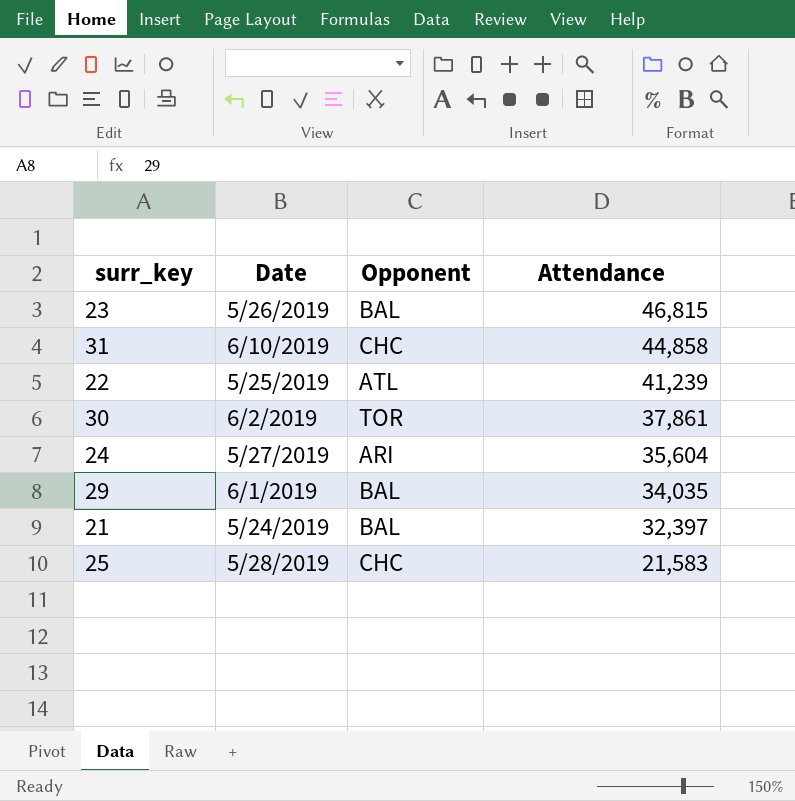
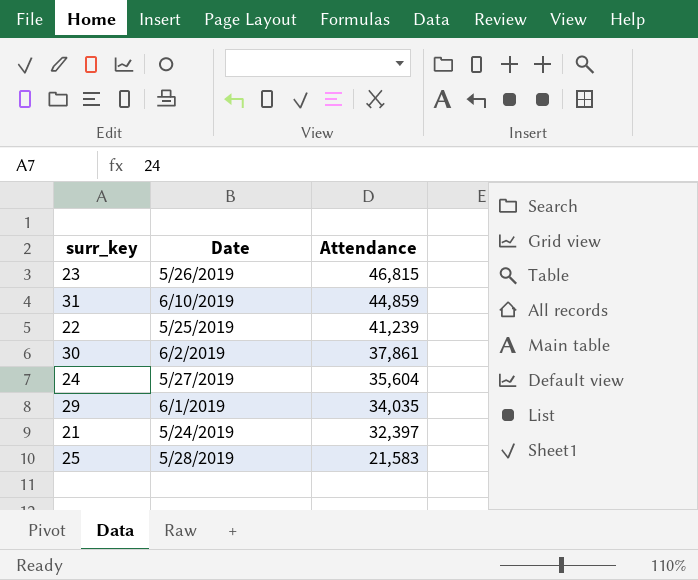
column Opponent | position: 3 -> none
31 | Attendance: 44,858 -> 44,859

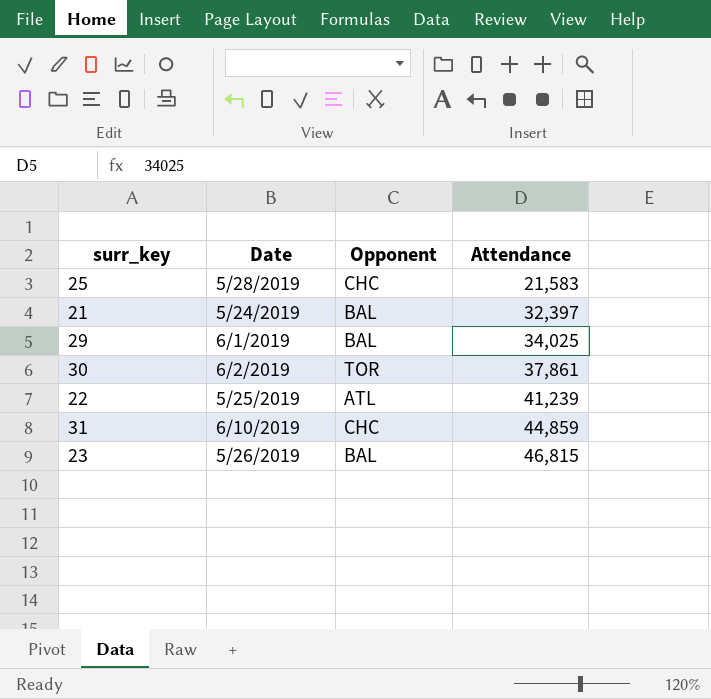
row order: Attendance descending -> Attendance ascending
column Opponent | position: none -> 3
row 24: 5/27/2019 | 35,604 -> none
29 | Attendance: 34,035 -> 34,025

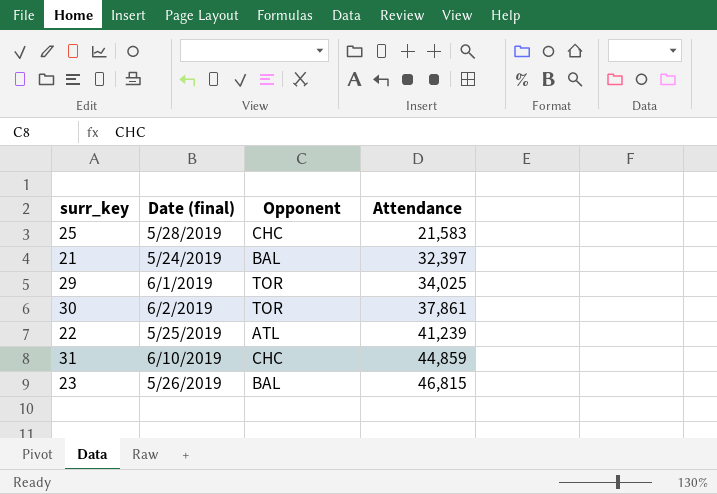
column name: Date -> Date (final)
29 | Opponent: BAL -> TOR

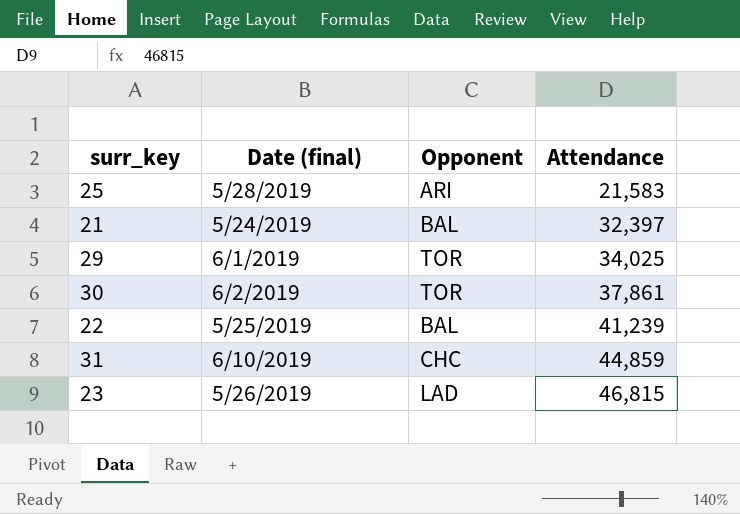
25 | Opponent: CHC -> ARI
22 | Opponent: ATL -> BAL
23 | Opponent: BAL -> LAD

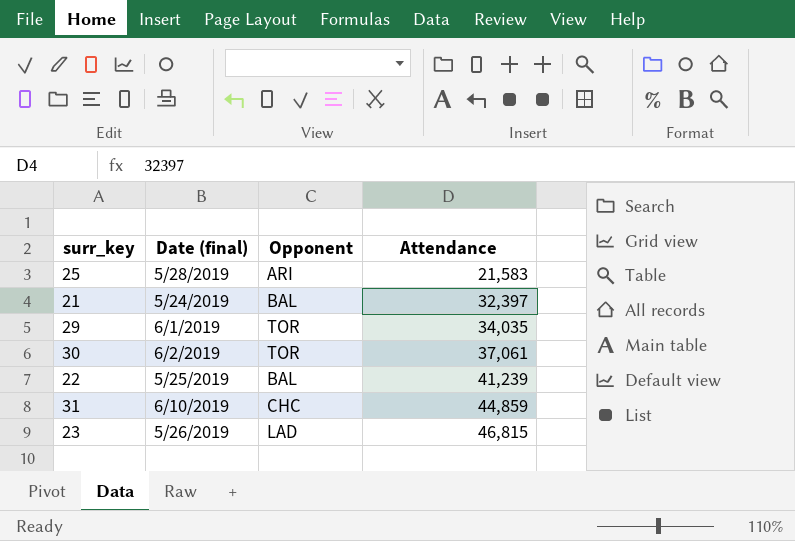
29 | Attendance: 34,025 -> 34,035
30 | Attendance: 37,861 -> 37,061

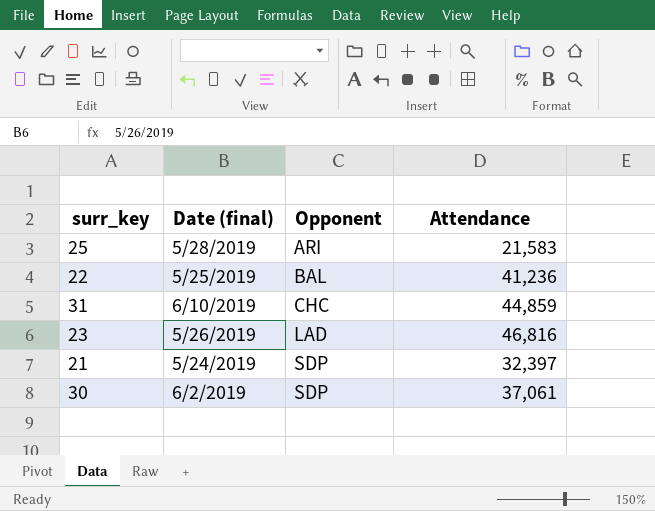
row order: Attendance ascending -> Opponent ascending
row 29: 6/1/2019 | TOR | 34,035 -> none
22 | Attendance: 41,239 -> 41,236
23 | Attendance: 46,815 -> 46,816
21 | Opponent: BAL -> SDP
30 | Opponent: TOR -> SDP

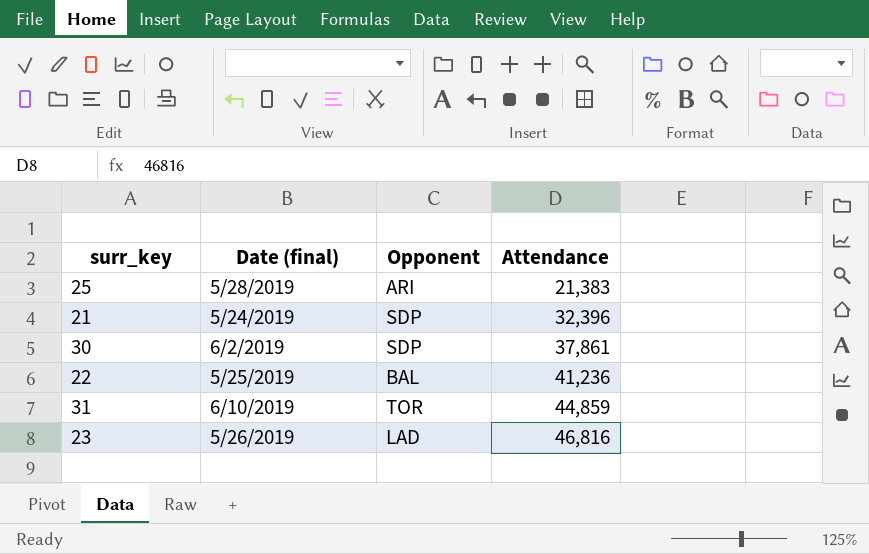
row order: Opponent ascending -> Attendance ascending
25 | Attendance: 21,583 -> 21,383
21 | Attendance: 32,397 -> 32,396
30 | Attendance: 37,061 -> 37,861
31 | Opponent: CHC -> TOR

